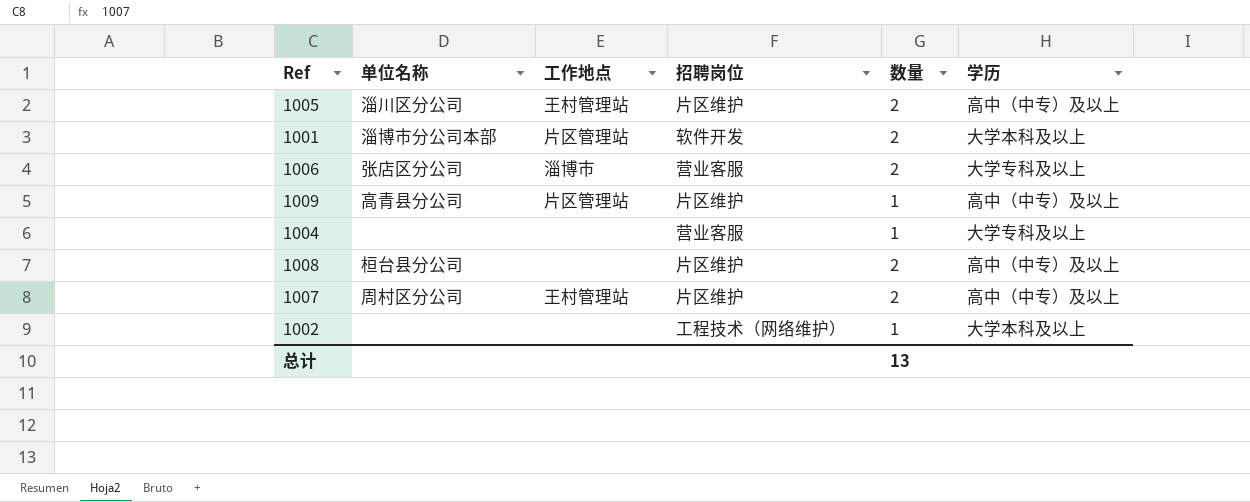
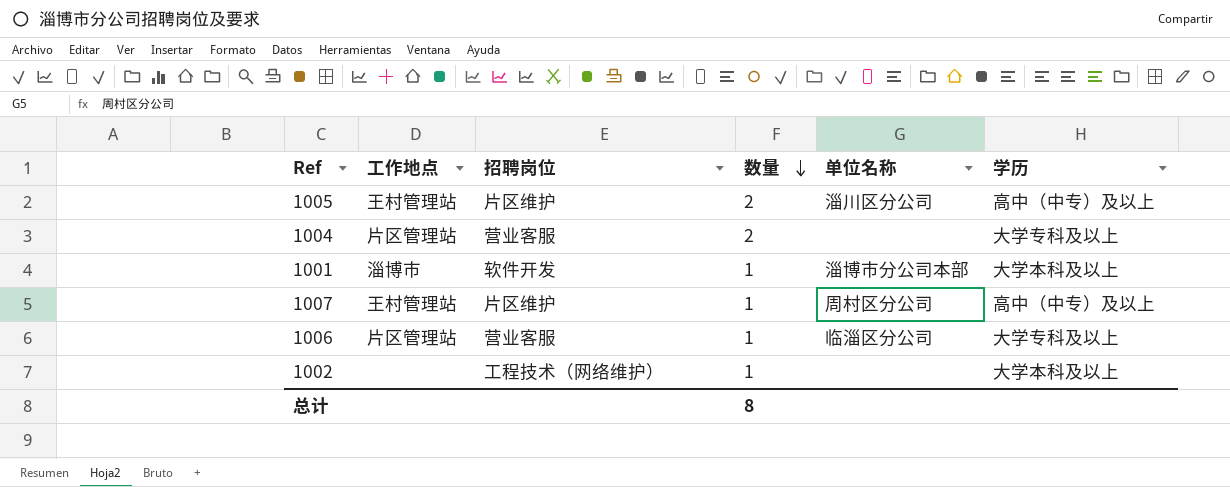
row order: none -> 数量 descending
column 单位名称 | position: 2 -> 5
row 1009: 高青县分公司 | 片区管理站 | 片区维护 | 1 | 高中（中专）及以上 -> none
row 1008: 桓台县分公司 | none | 片区维护 | 2 | 高中（中专）及以上 -> none
1004 | 工作地点: none -> 片区管理站
1004 | 数量: 1 -> 2
1001 | 工作地点: 片区管理站 -> 淄博市
1001 | 数量: 2 -> 1
1007 | 数量: 2 -> 1
1006 | 工作地点: 淄博市 -> 片区管理站
1006 | 数量: 2 -> 1
1006 | 单位名称: 张店区分公司 -> 临淄区分公司
总计 | 数量: 13 -> 8

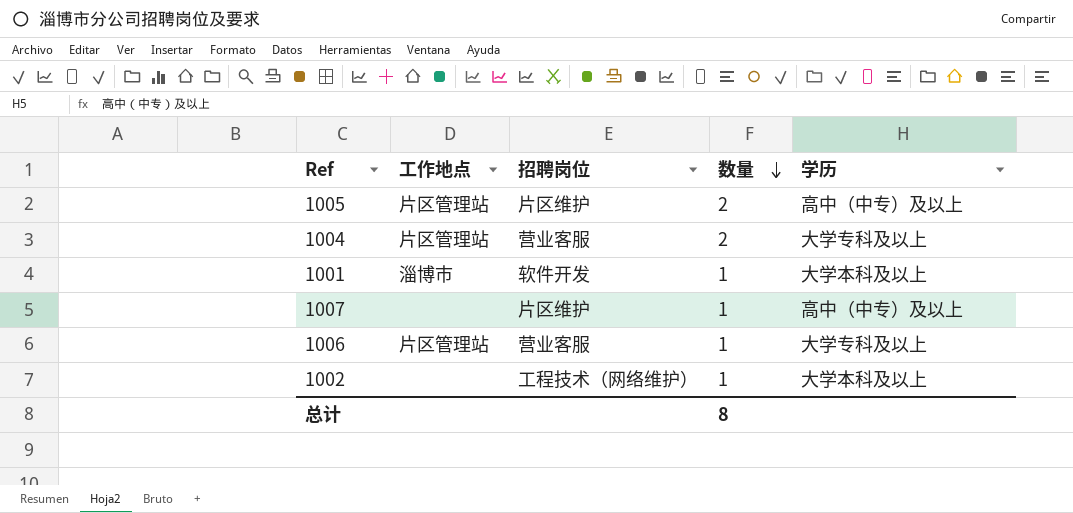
column 单位名称 | position: 5 -> none
1005 | 工作地点: 王村管理站 -> 片区管理站
1007 | 工作地点: 王村管理站 -> none

